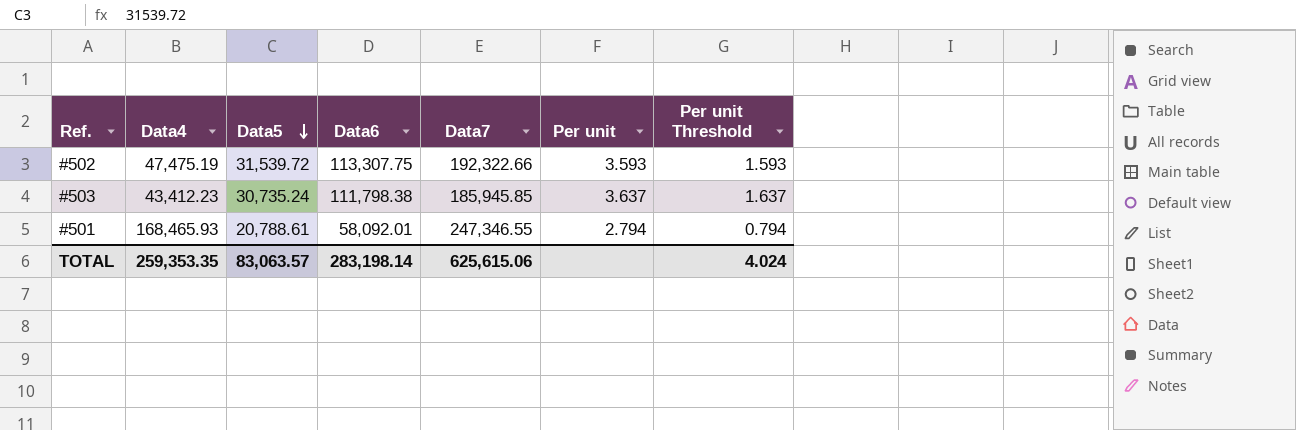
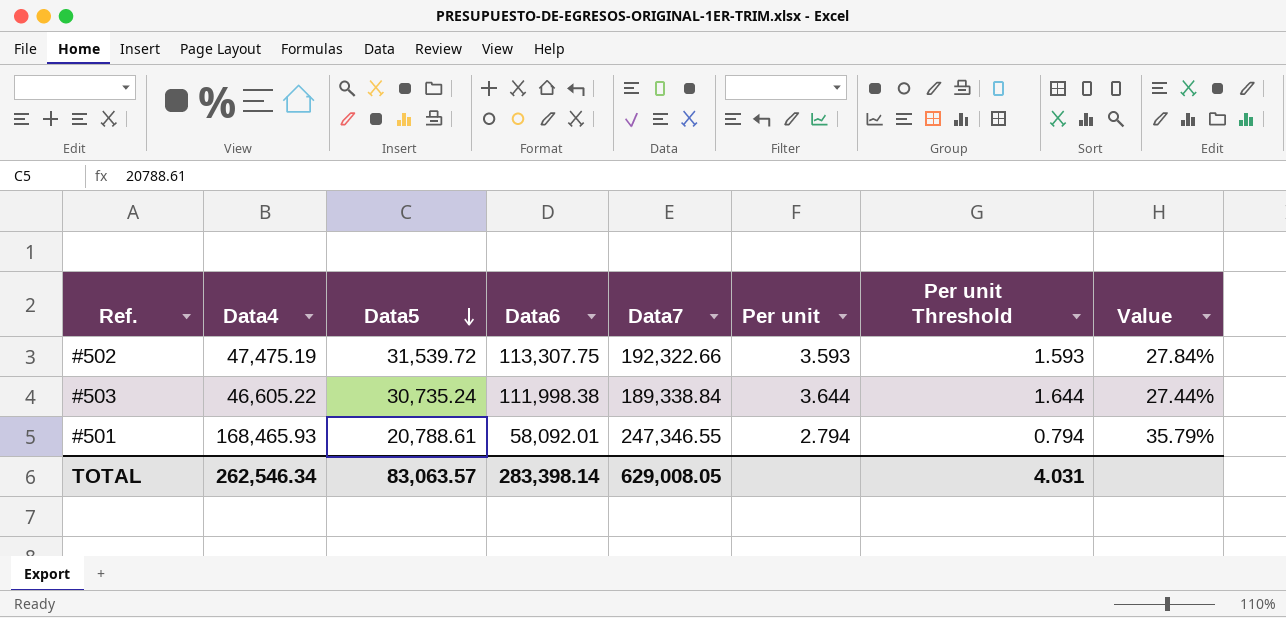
column Value | formula: none -> [Data5] / [Data6]
#503 | Data4: 43,412.23 -> 46,605.22
#503 | Data6: 111,798.38 -> 111,998.38
#503 | Data7: 185,945.85 -> 189,338.84
#503 | Per unit: 3.637 -> 3.644
#503 | Per unit Threshold: 1.637 -> 1.644
TOTAL | Data4: 259,353.35 -> 262,546.34
TOTAL | Data6: 283,198.14 -> 283,398.14
TOTAL | Data7: 625,615.06 -> 629,008.05
TOTAL | Per unit Threshold: 4.024 -> 4.031

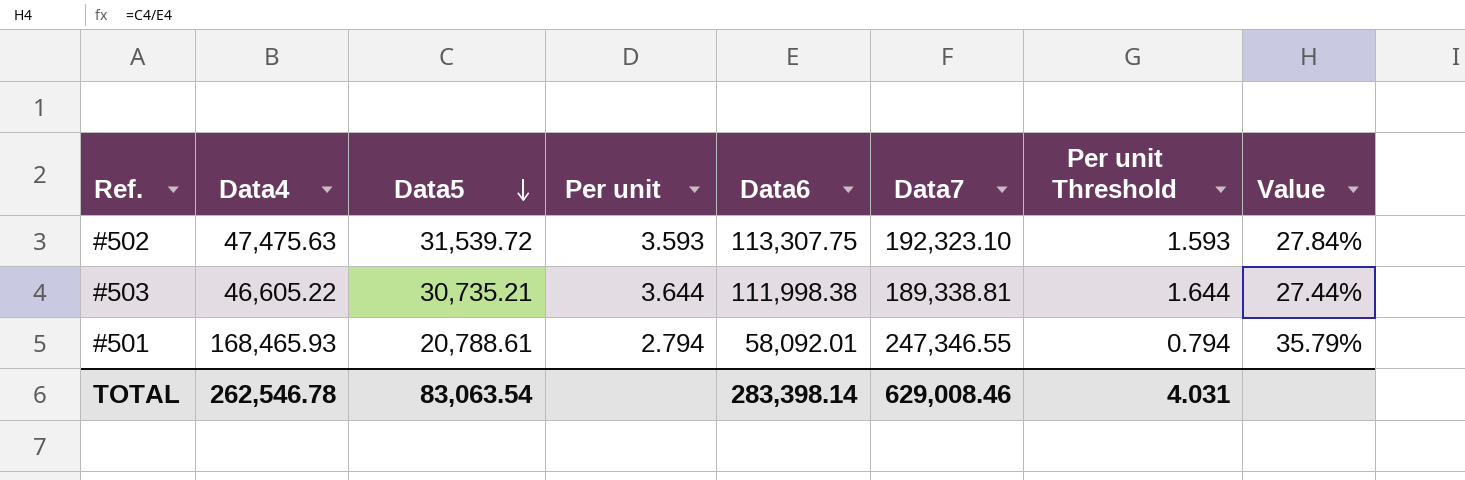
column Per unit | position: 6 -> 4
#502 | Data4: 47,475.19 -> 47,475.63
#502 | Data7: 192,322.66 -> 192,323.10
#503 | Data5: 30,735.24 -> 30,735.21
#503 | Data7: 189,338.84 -> 189,338.81
TOTAL | Data4: 262,546.34 -> 262,546.78
TOTAL | Data5: 83,063.57 -> 83,063.54
TOTAL | Data7: 629,008.05 -> 629,008.46

